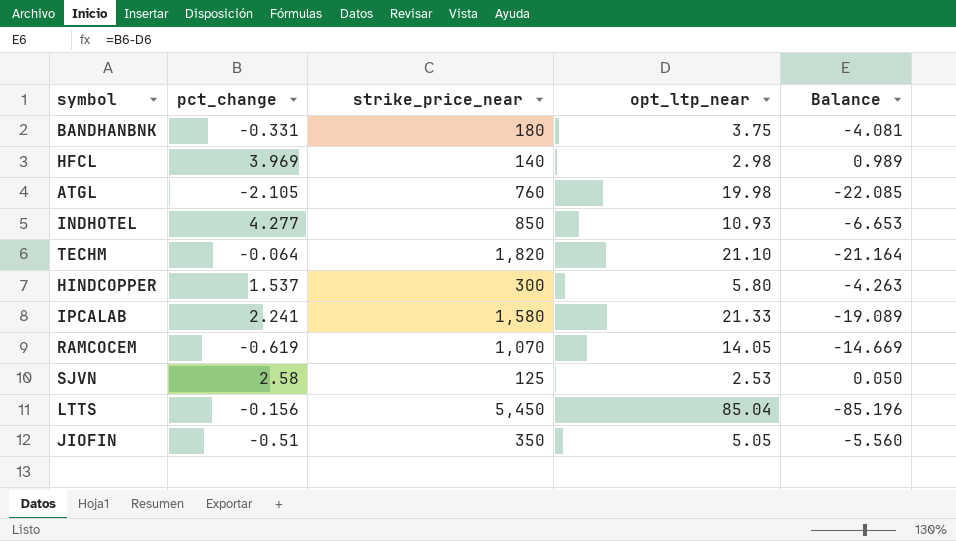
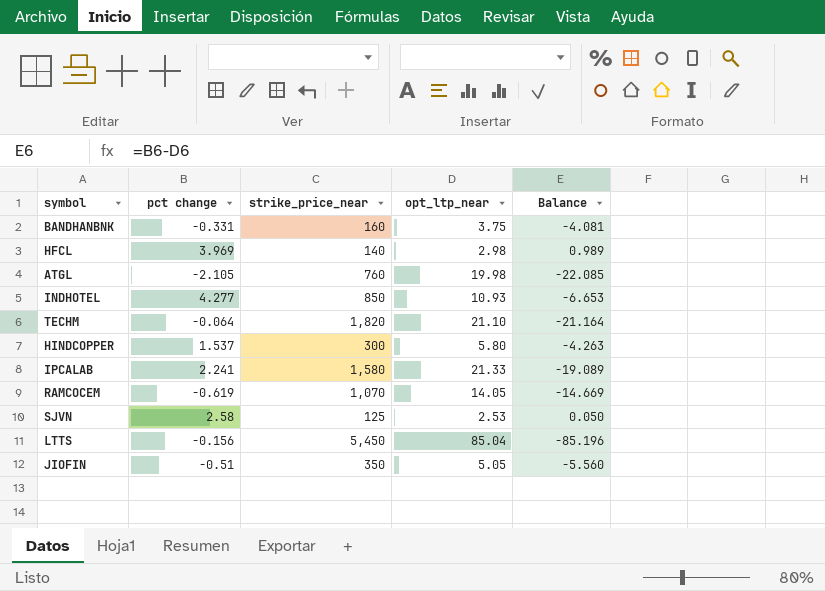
column name: pct_change -> pct change
BANDHANBNK | strike_price_near: 180 -> 160

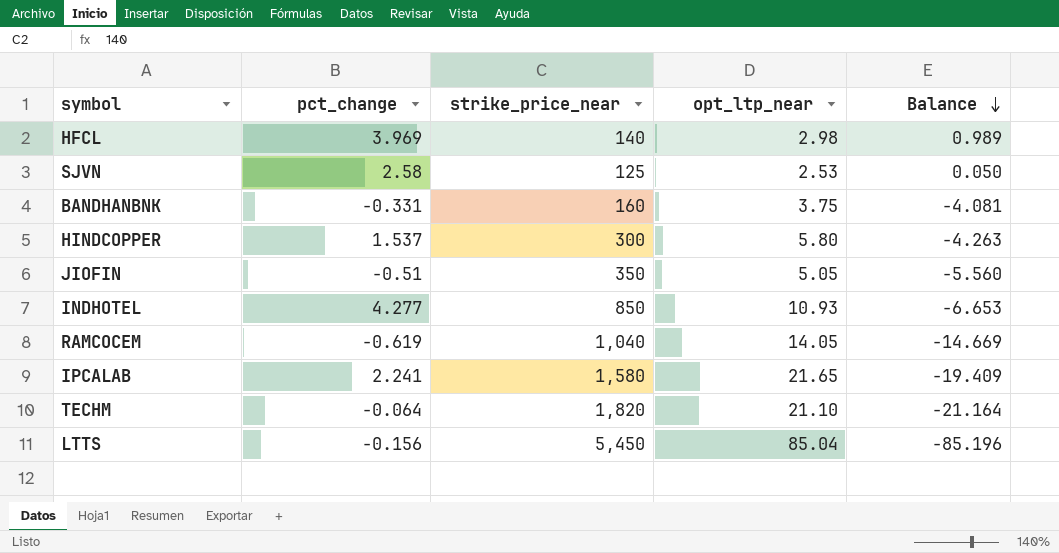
row order: none -> Balance descending
column name: pct change -> pct_change
row ATGL: -2.105 | 760 | 19.98 | -22.085 -> none
RAMCOCEM | strike_price_near: 1,070 -> 1,040
IPCALAB | opt_ltp_near: 21.33 -> 21.65
IPCALAB | Balance: -19.089 -> -19.409

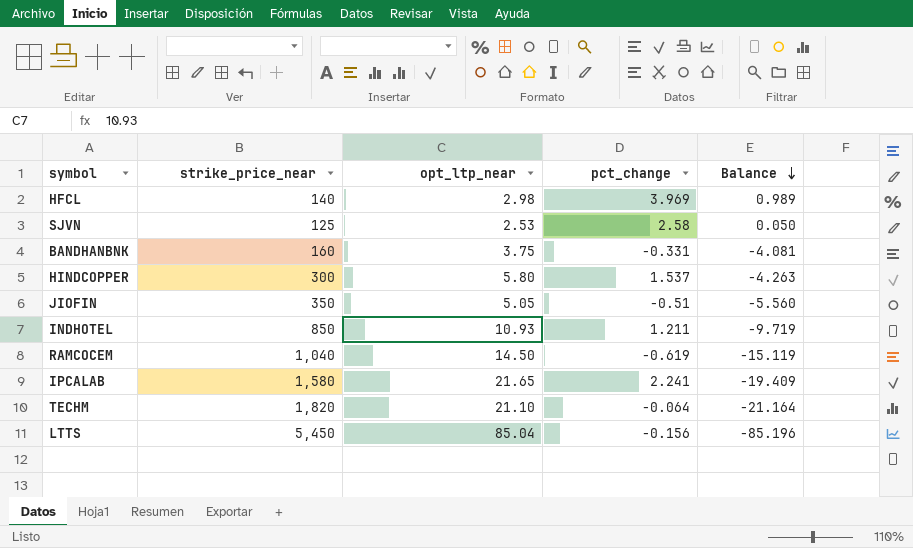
column pct_change | position: 2 -> 4
INDHOTEL | pct_change: 4.277 -> 1.211
INDHOTEL | Balance: -6.653 -> -9.719
RAMCOCEM | opt_ltp_near: 14.05 -> 14.50
RAMCOCEM | Balance: -14.669 -> -15.119

